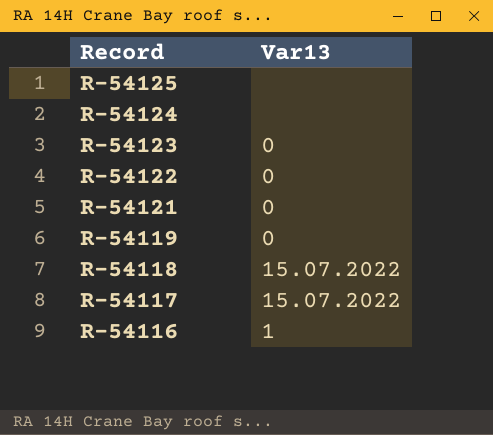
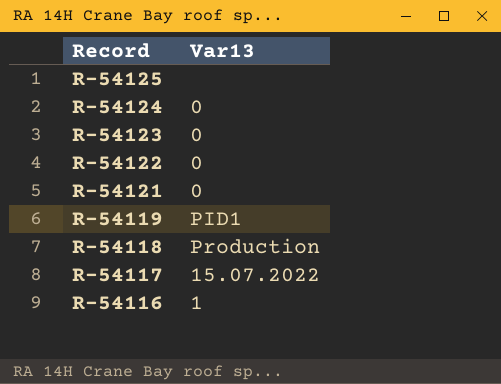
R-54124 | Var13: none -> 0
R-54119 | Var13: 0 -> PID1
R-54118 | Var13: 15.07.2022 -> Production

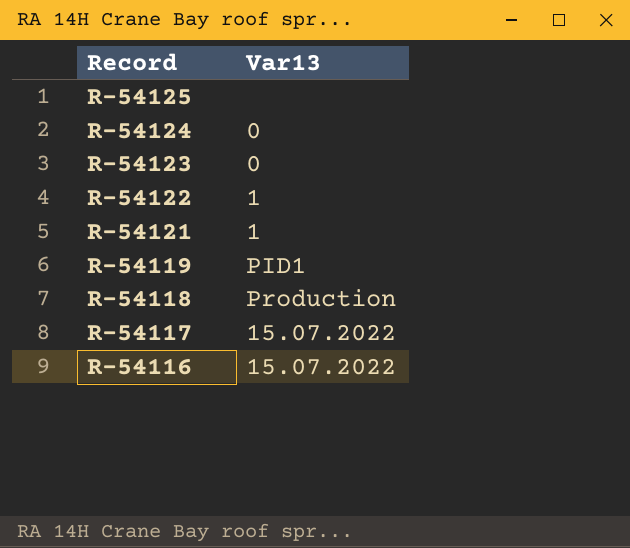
R-54122 | Var13: 0 -> 1
R-54121 | Var13: 0 -> 1
R-54116 | Var13: 1 -> 15.07.2022

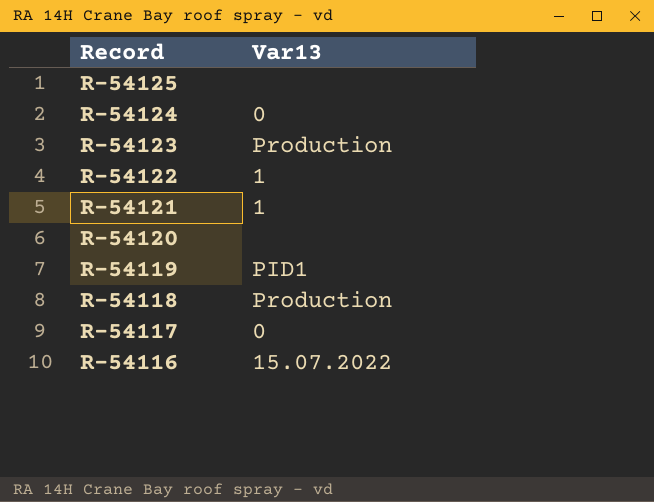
R-54123 | Var13: 0 -> Production
row R-54120: none -> none
R-54117 | Var13: 15.07.2022 -> 0

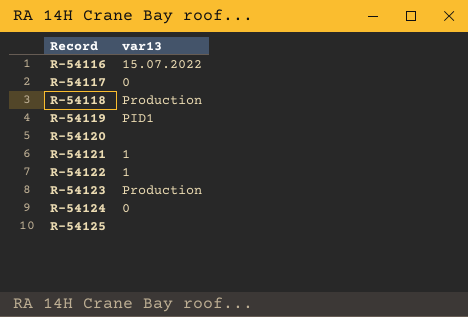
row order: Record descending -> Record ascending
column name: Var13 -> var13

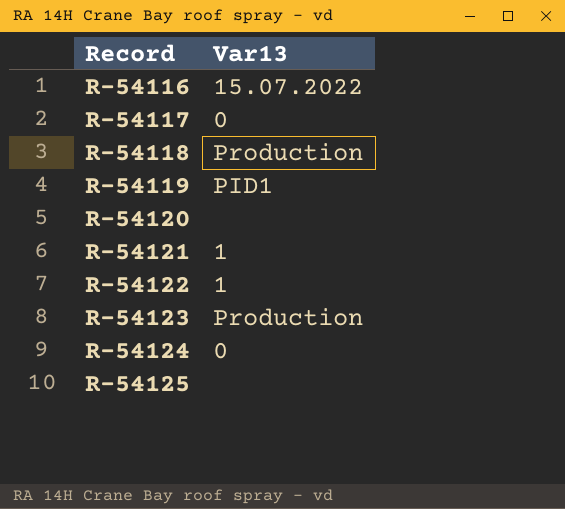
column name: var13 -> Var13

